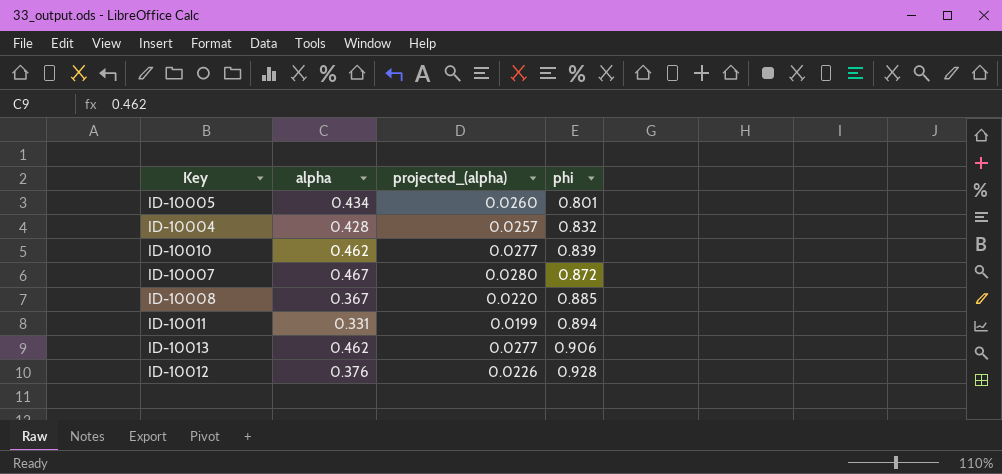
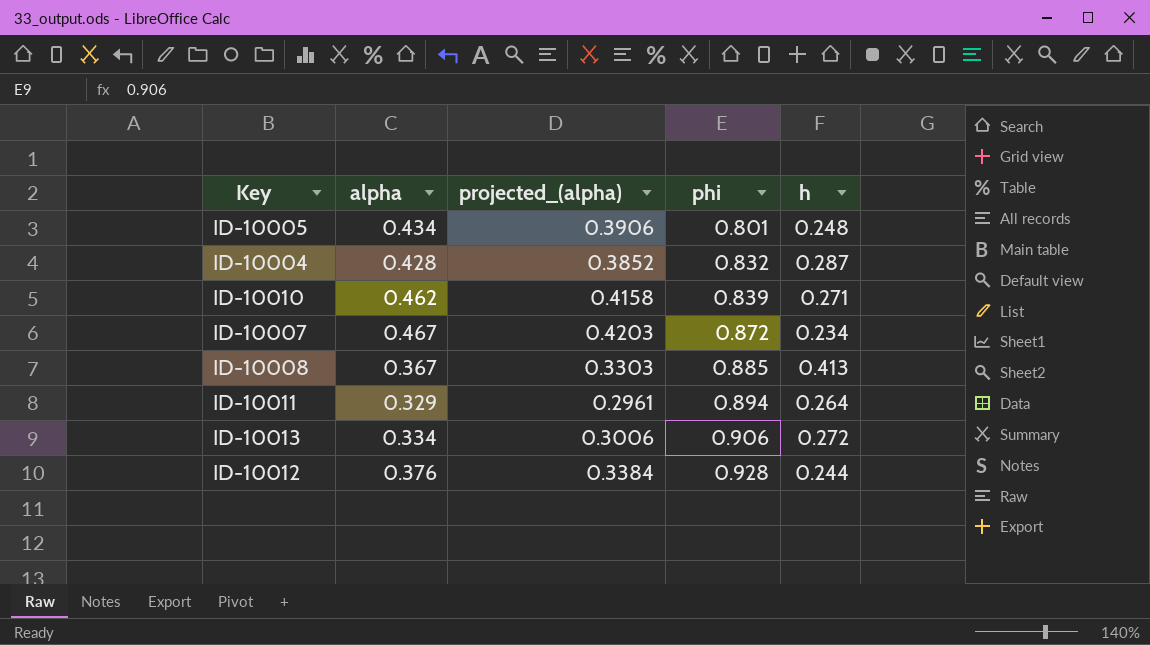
column projected_(alpha) | formula: [alpha] * 0.06 -> [alpha] * 0.9
column h | position: none -> 5
ID-10011 | alpha: 0.331 -> 0.329
ID-10013 | alpha: 0.462 -> 0.334

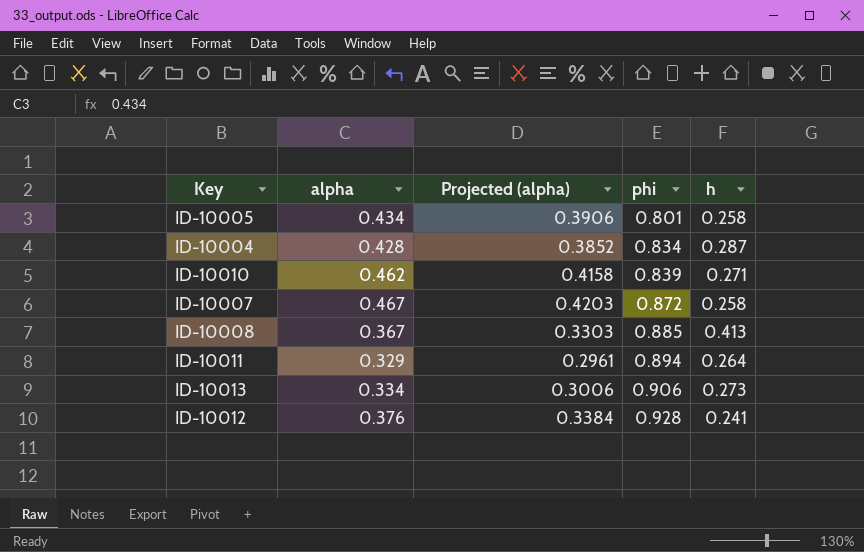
column name: projected_(alpha) -> Projected (alpha)
ID-10005 | h: 0.248 -> 0.258
ID-10004 | phi: 0.832 -> 0.834
ID-10007 | h: 0.234 -> 0.258
ID-10013 | h: 0.272 -> 0.273
ID-10012 | h: 0.244 -> 0.241

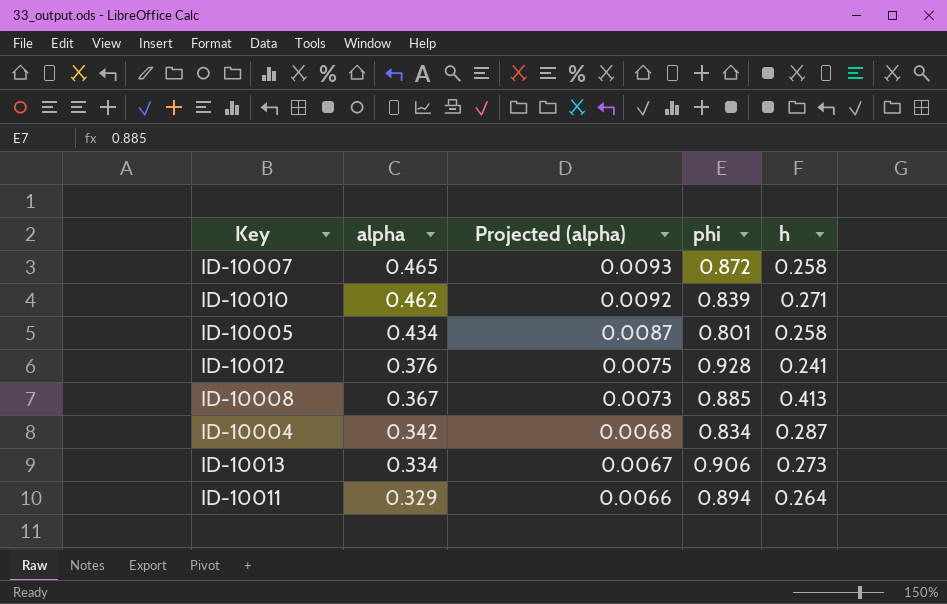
row order: phi ascending -> alpha descending
column Projected (alpha) | formula: [alpha] * 0.9 -> [alpha] * 0.02
ID-10007 | alpha: 0.467 -> 0.465
ID-10004 | alpha: 0.428 -> 0.342

